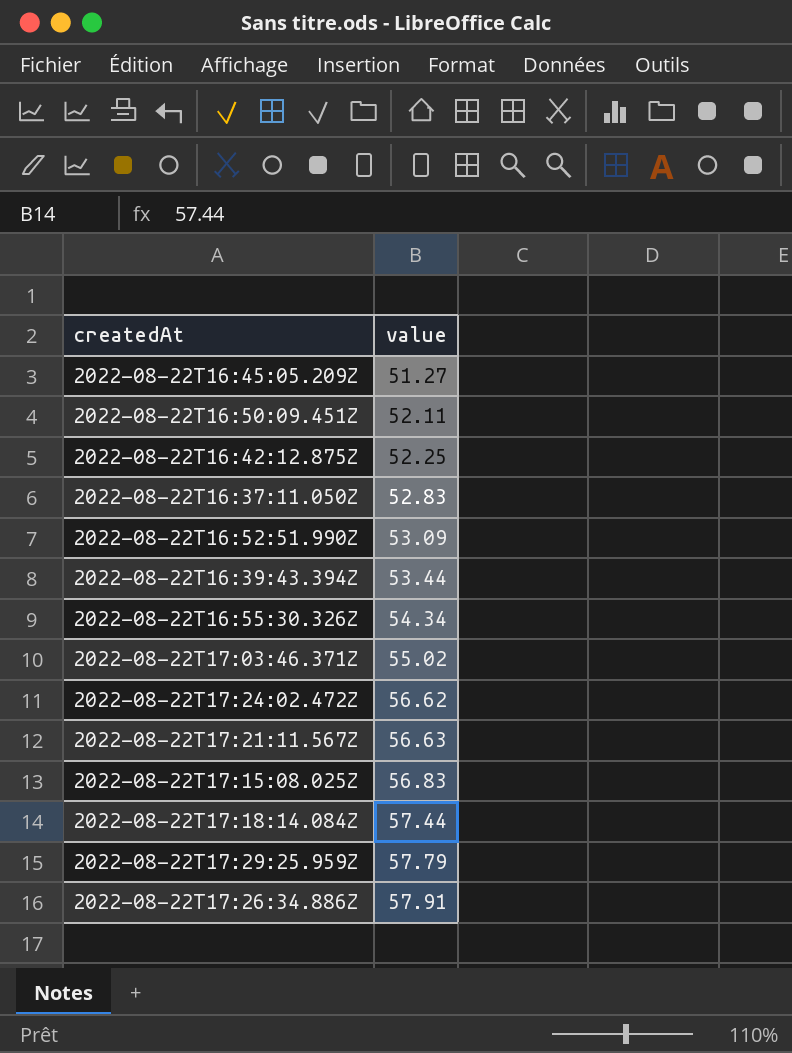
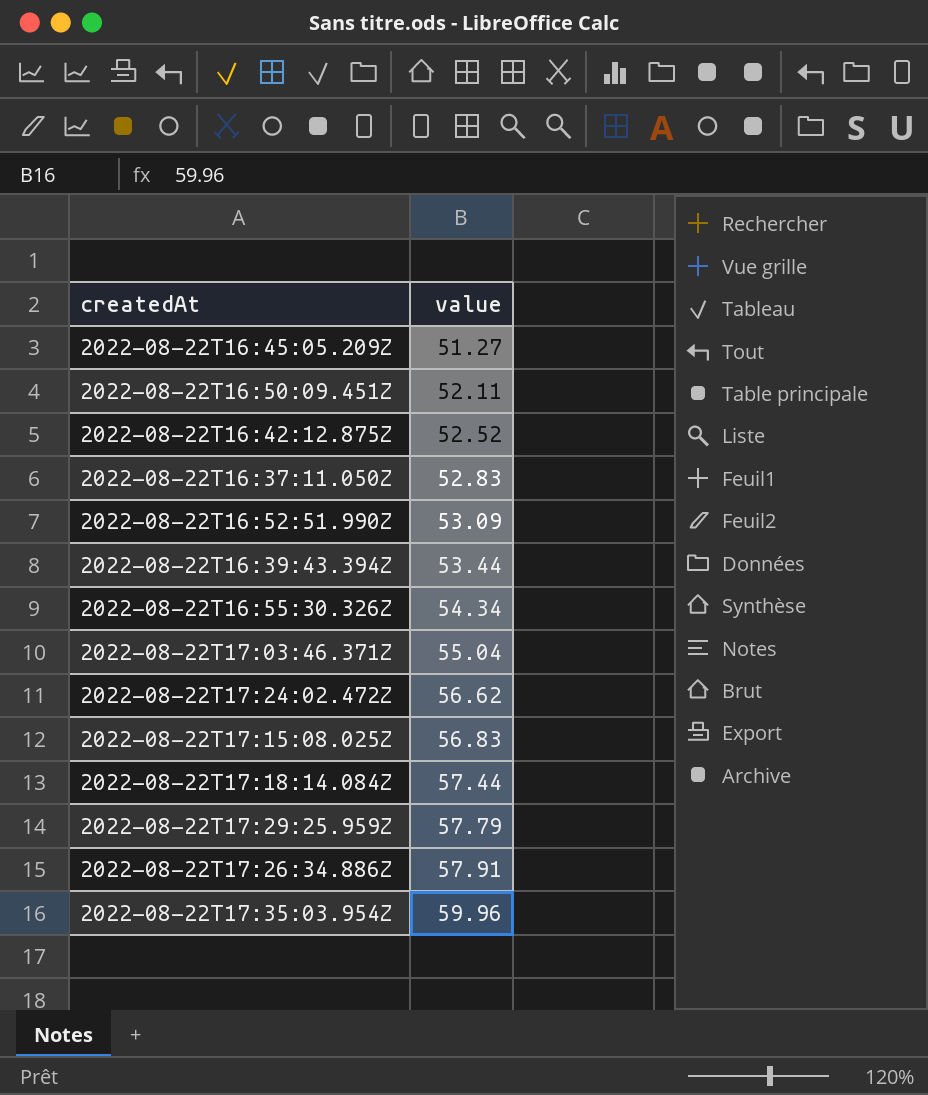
row 2022-08-22T17:21:11.567Z: 56.63 -> none
2022-08-22T16:42:12.875Z | value: 52.25 -> 52.52
2022-08-22T17:03:46.371Z | value: 55.02 -> 55.04
row 2022-08-22T17:35:03.954Z: none -> 59.96

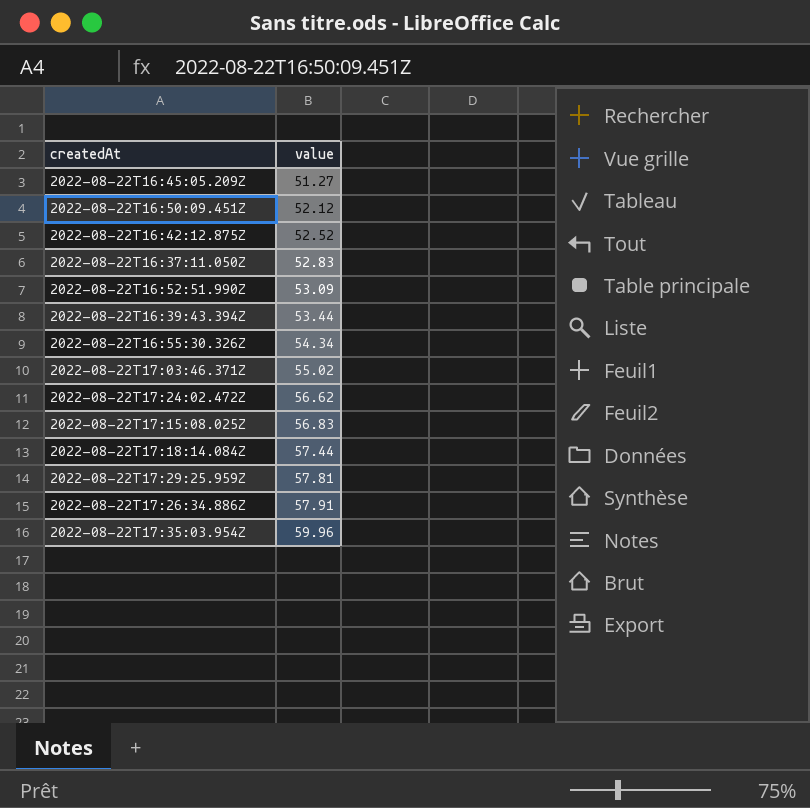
2022-08-22T16:50:09.451Z | value: 52.11 -> 52.12
2022-08-22T17:03:46.371Z | value: 55.04 -> 55.02
2022-08-22T17:29:25.959Z | value: 57.79 -> 57.81

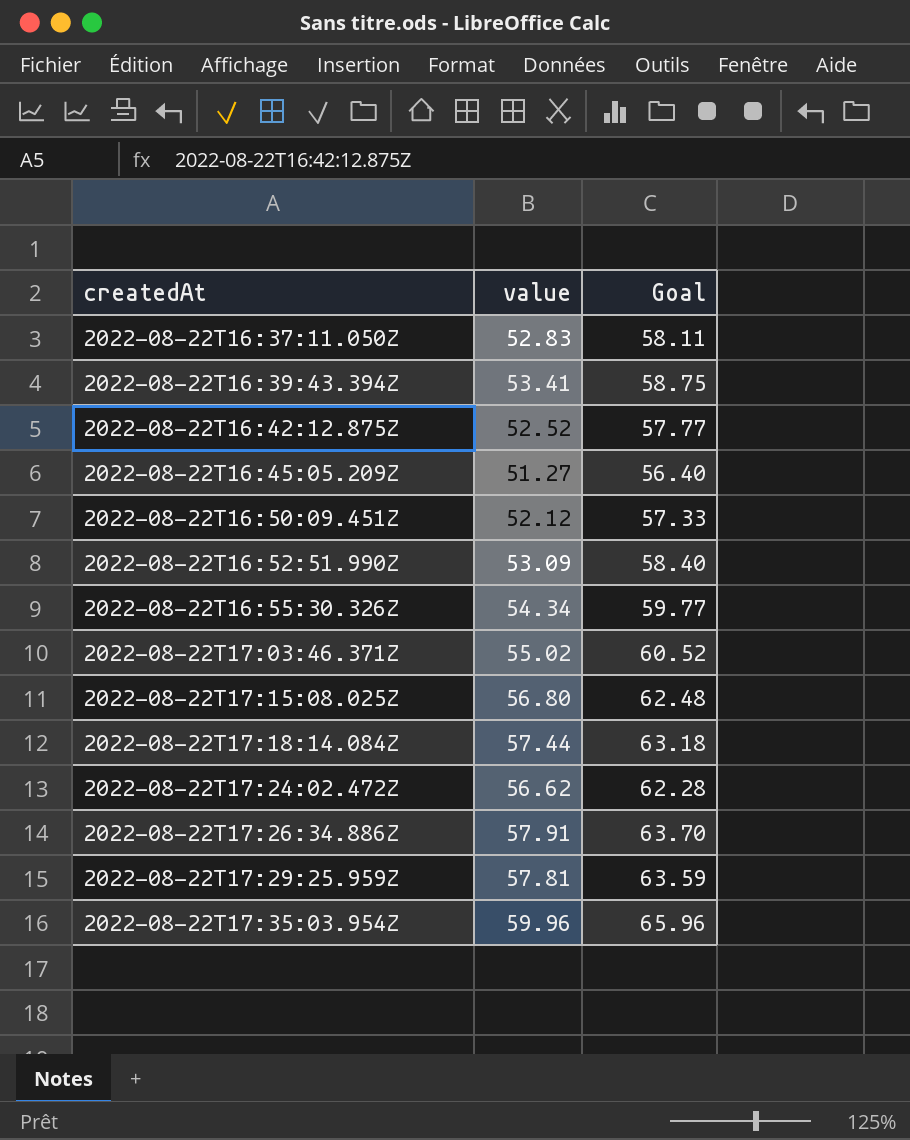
row order: value ascending -> createdAt ascending
column Goal | formula: none -> [value] * 1.1
2022-08-22T16:39:43.394Z | value: 53.44 -> 53.41
2022-08-22T17:15:08.025Z | value: 56.83 -> 56.80

